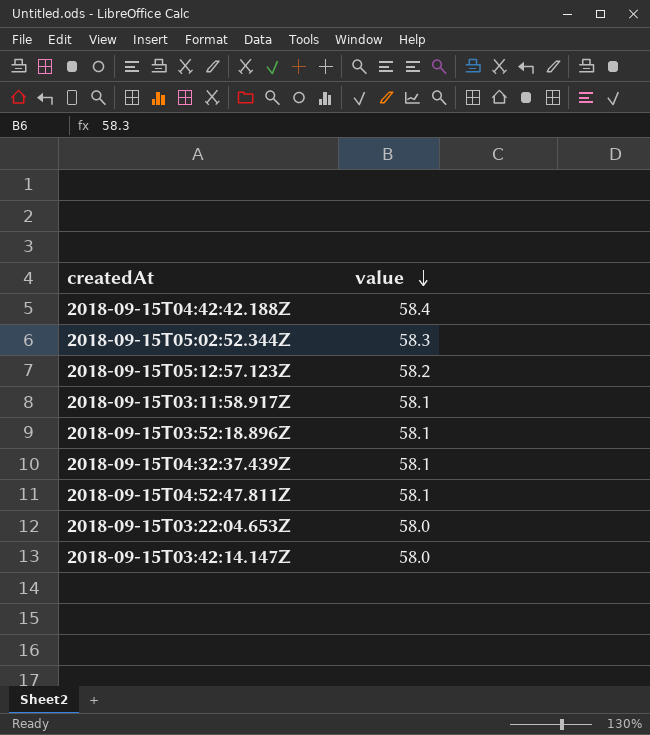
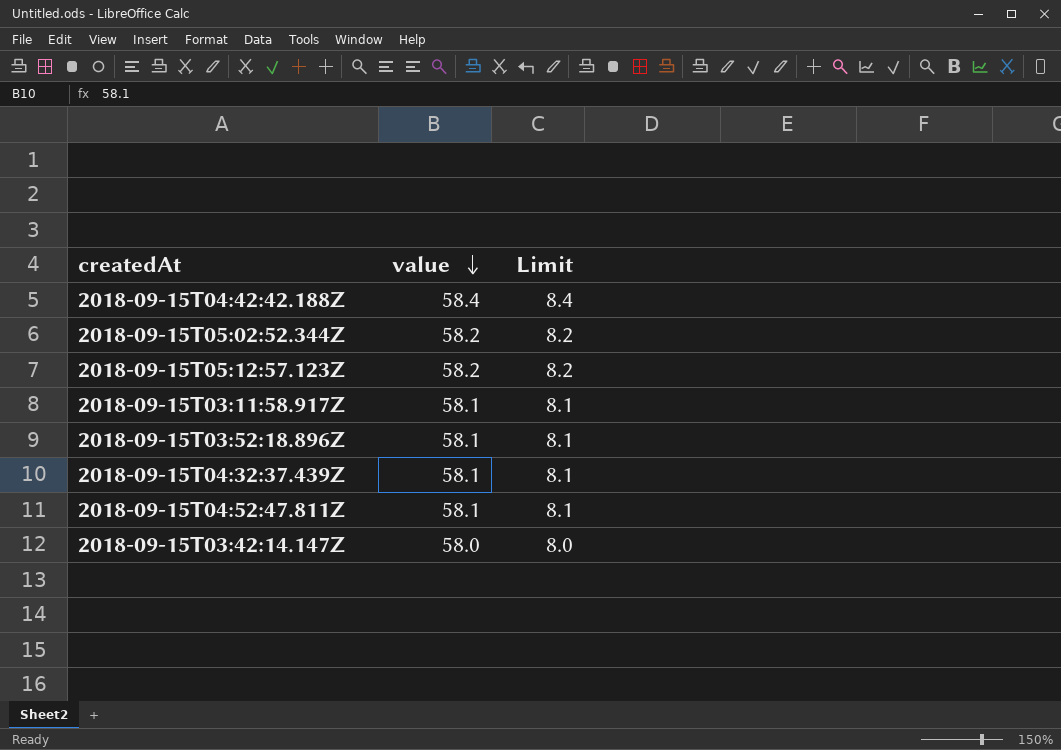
column Limit | formula: none -> [value] - 50
row 2018-09-15T03:22:04.653Z: 58.0 -> none
2018-09-15T05:02:52.344Z | value: 58.3 -> 58.2

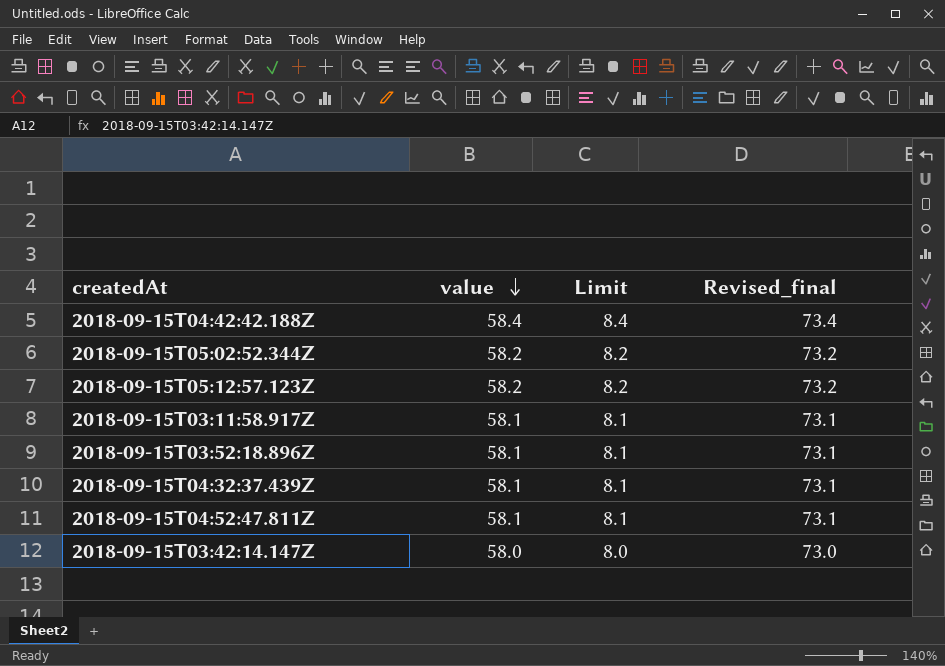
column Revised_final | formula: none -> [value] + 15

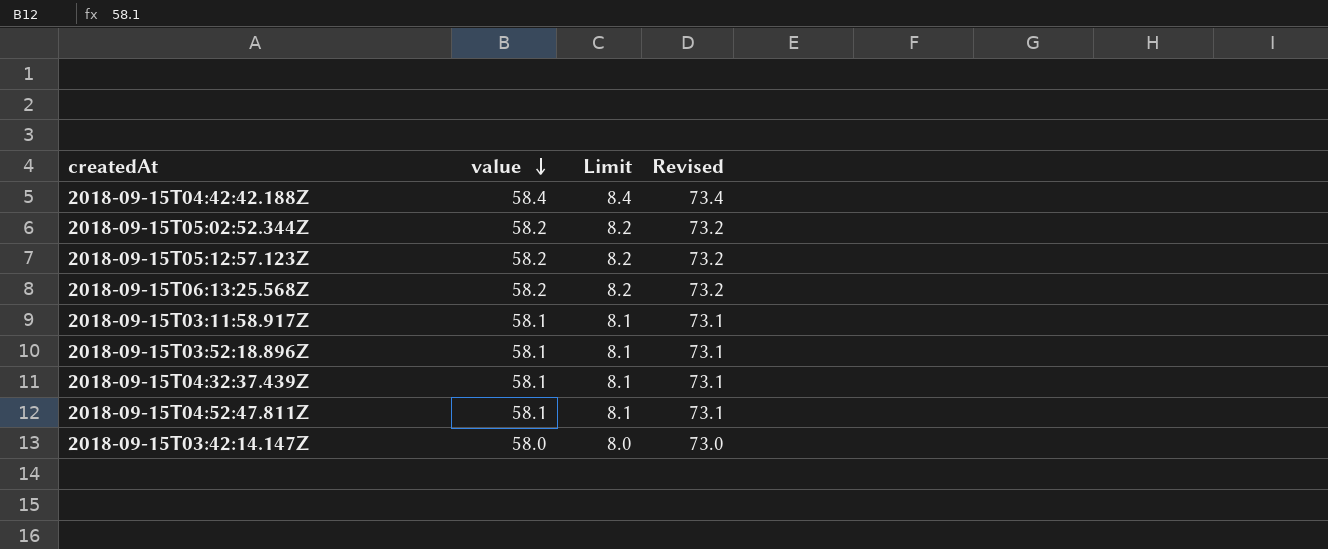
column name: Revised_final -> Revised
row 2018-09-15T06:13:25.568Z: none -> 58.2 | 8.2 | 73.2

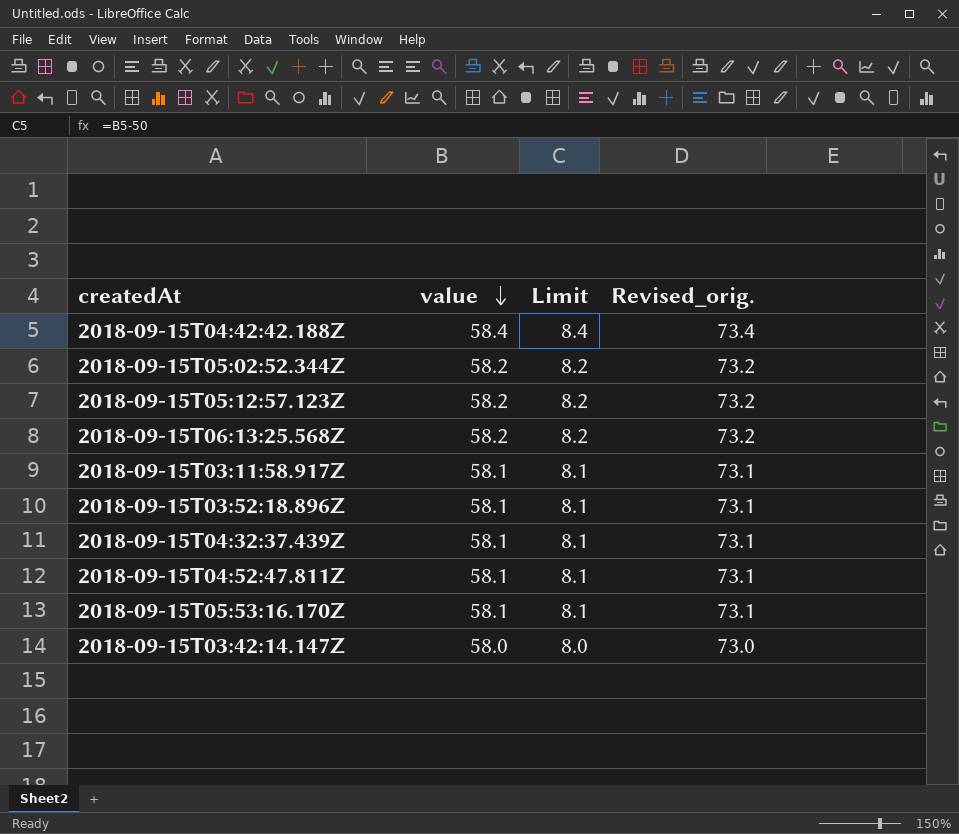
column name: Revised -> Revised_orig.
row 2018-09-15T05:53:16.170Z: none -> 58.1 | 8.1 | 73.1

